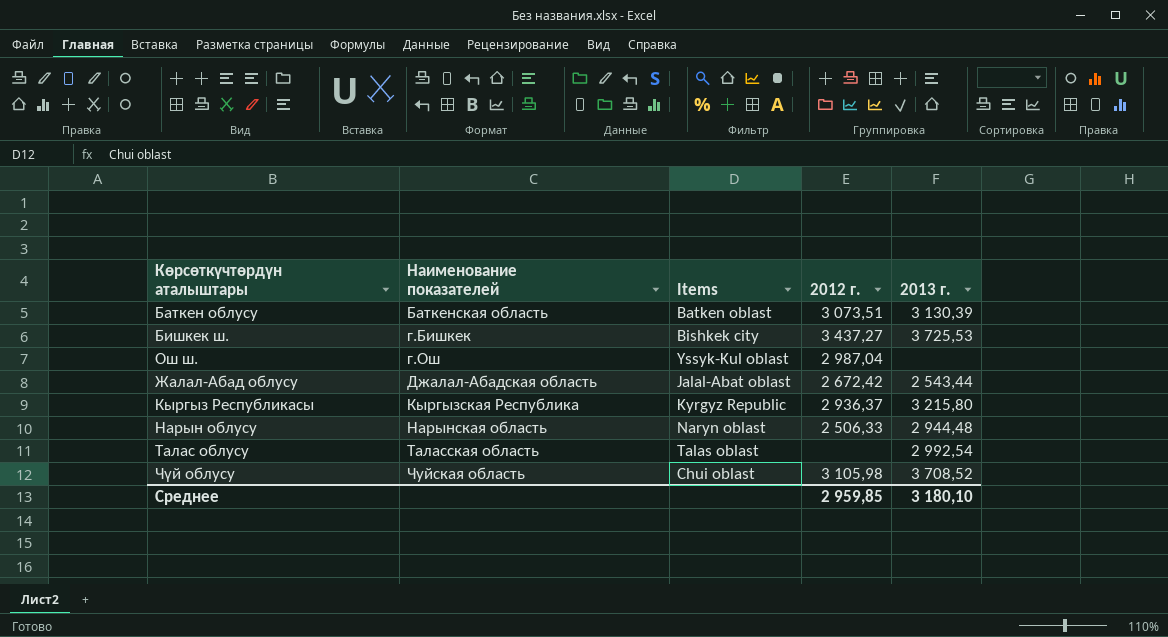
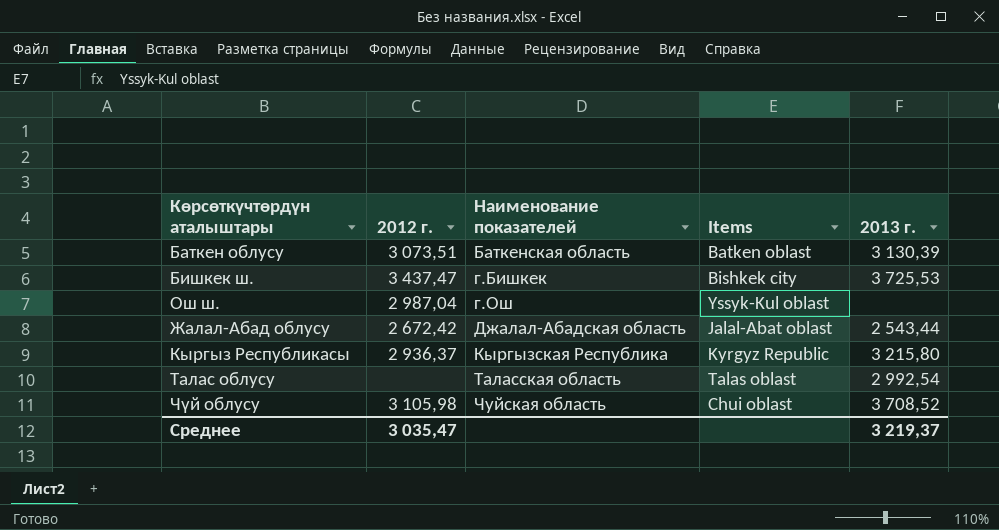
column 2012 г. | position: 4 -> 2
row Нарын облусу: Нарынская область | Naryn oblast | 2 506,33 | 2 944,48 -> none
Бишкек ш. | 2012 г.: 3 437,27 -> 3 437,47
Среднее | 2012 г.: 2 959,85 -> 3 035,47
Среднее | 2013 г.: 3 180,10 -> 3 219,37

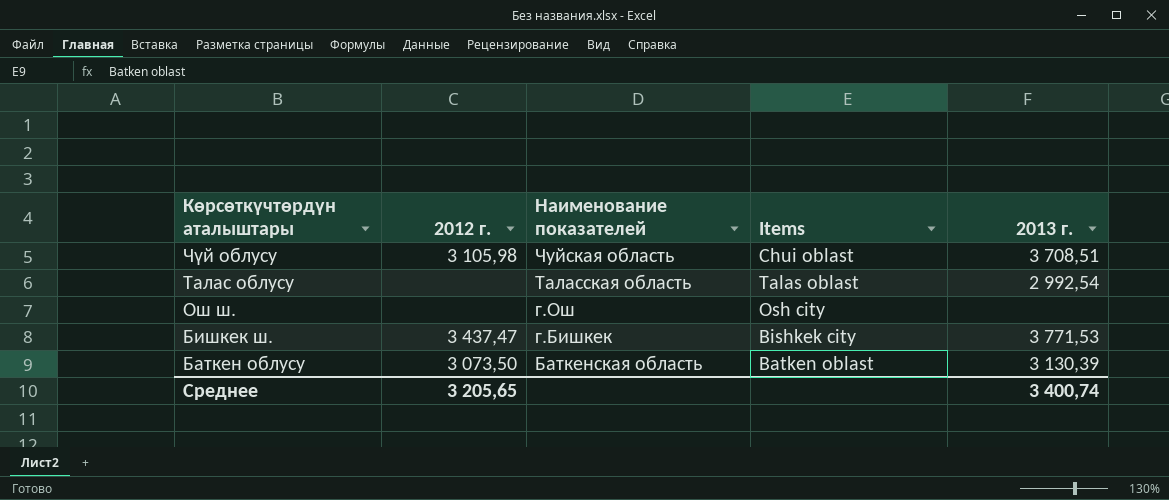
row order: Наименование показателей ascending -> Көрсөткүчтөрдүн аталыштары descending
row Жалал-Абад облусу: 2 672,42 | Джалал-Абадская область | Jalal-Abat oblast | 2 543,44 -> none
row Кыргыз Республикасы: 2 936,37 | Кыргызская Республика | Kyrgyz Republic | 3 215,80 -> none
Чүй облусу | 2013 г.: 3 708,52 -> 3 708,51
Ош ш. | 2012 г.: 2 987,04 -> none
Ош ш. | Items: Yssyk-Kul oblast -> Osh city
Бишкек ш. | 2013 г.: 3 725,53 -> 3 771,53
Баткен облусу | 2012 г.: 3 073,51 -> 3 073,50
Среднее | 2012 г.: 3 035,47 -> 3 205,65
Среднее | 2013 г.: 3 219,37 -> 3 400,74

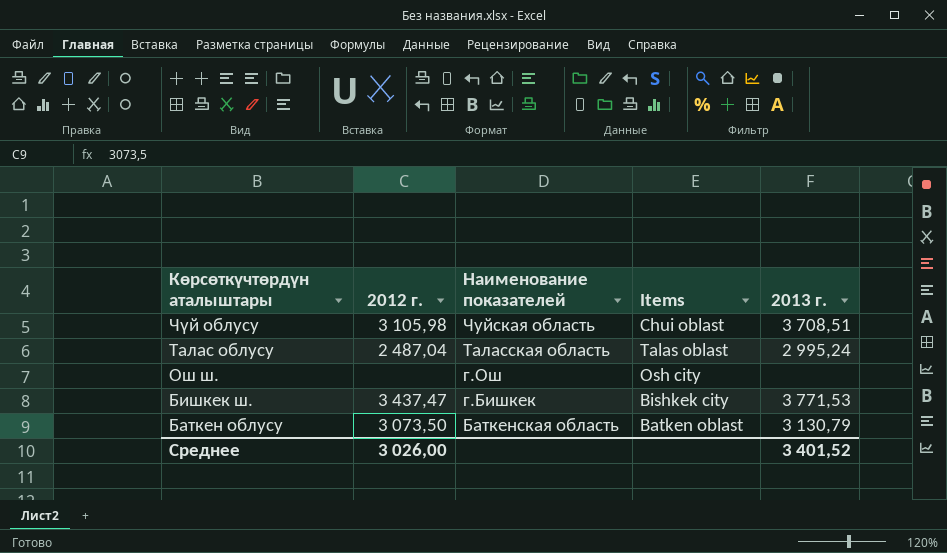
Талас облусу | 2012 г.: none -> 2 487,04
Талас облусу | 2013 г.: 2 992,54 -> 2 995,24
Баткен облусу | 2013 г.: 3 130,39 -> 3 130,79
Среднее | 2012 г.: 3 205,65 -> 3 026,00
Среднее | 2013 г.: 3 400,74 -> 3 401,52

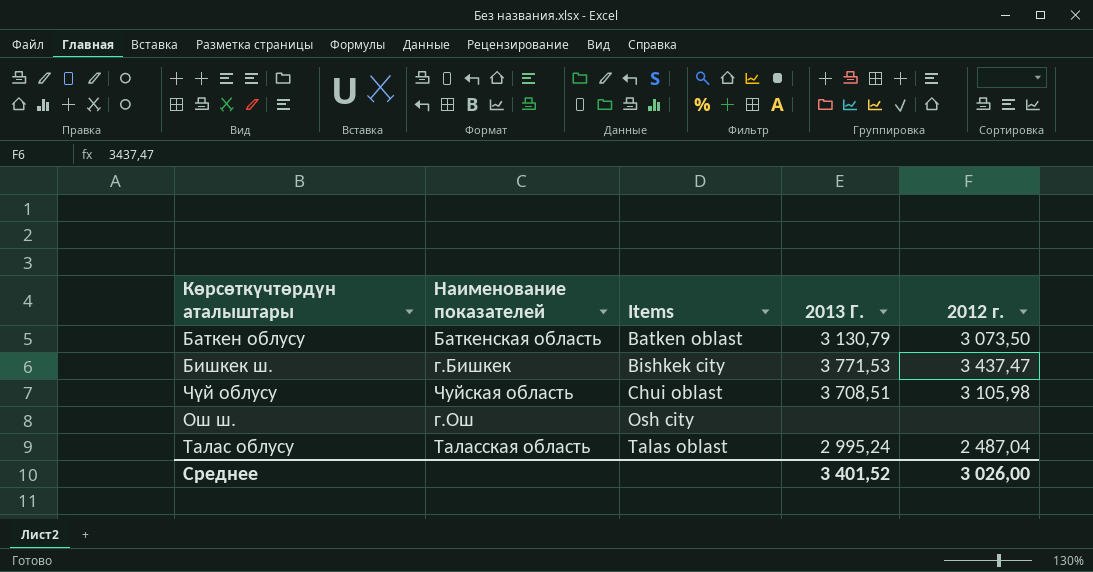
row order: Көрсөткүчтөрдүн аталыштары descending -> Items ascending
column name: 2013 г. -> 2013 Г.
column 2012 г. | position: 2 -> 5

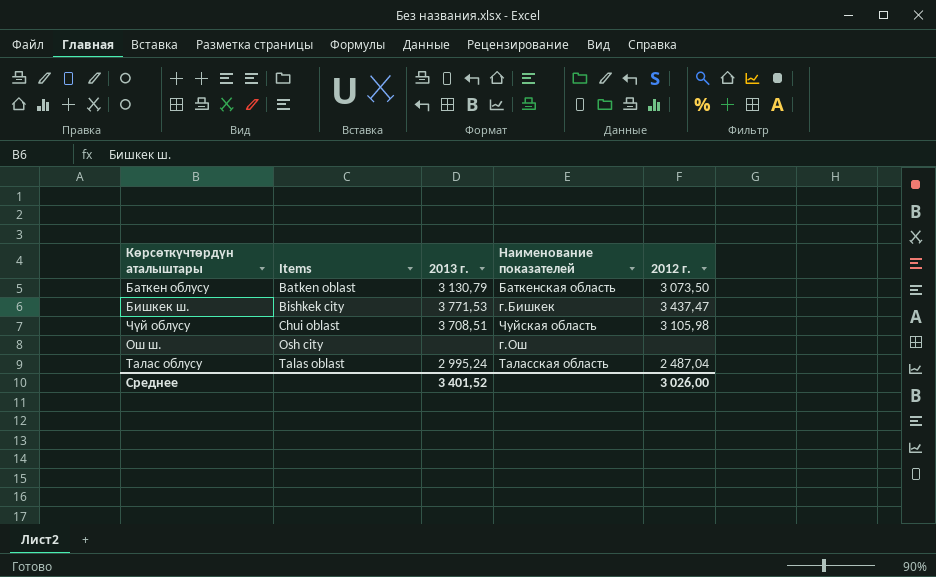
column name: 2013 Г. -> 2013 г.
column Наименование показателей | position: 2 -> 4

